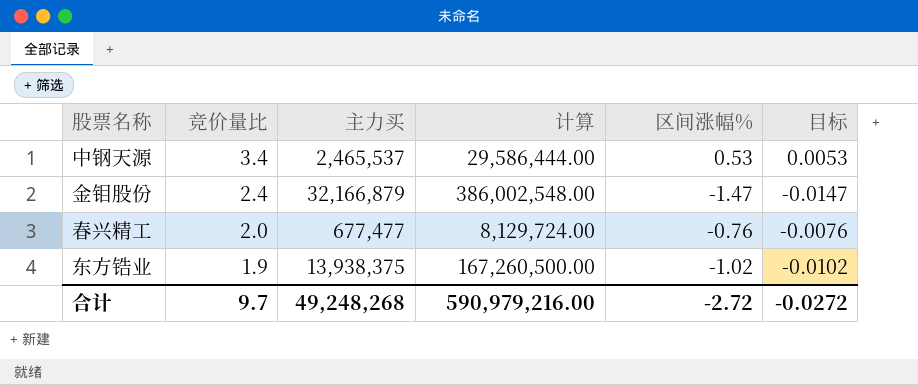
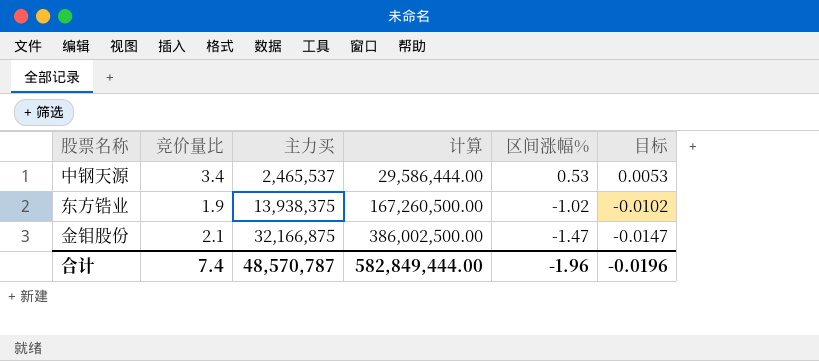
row order: 竞价量比 descending -> 主力买 ascending
row 春兴精工: 2.0 | 677,477 | 8,129,724.00 | -0.76 | -0.0076 -> none
金钼股份 | 竞价量比: 2.4 -> 2.1
金钼股份 | 主力买: 32,166,879 -> 32,166,875
金钼股份 | 计算: 386,002,548.00 -> 386,002,500.00
合计 | 竞价量比: 9.7 -> 7.4
合计 | 主力买: 49,248,268 -> 48,570,787
合计 | 计算: 590,979,216.00 -> 582,849,444.00
合计 | 区间涨幅%: -2.72 -> -1.96
合计 | 目标: -0.0272 -> -0.0196

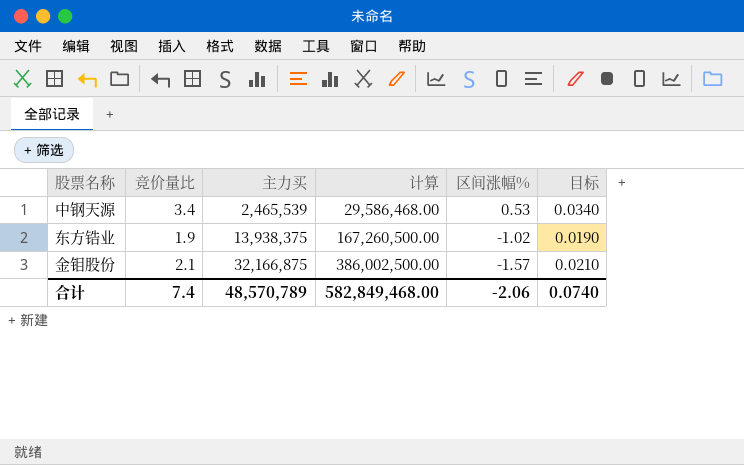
column 目标 | formula: [区间涨幅%] * 0.01 -> [竞价量比] * 0.01
中钢天源 | 主力买: 2,465,537 -> 2,465,539
中钢天源 | 计算: 29,586,444.00 -> 29,586,468.00
金钼股份 | 区间涨幅%: -1.47 -> -1.57
合计 | 主力买: 48,570,787 -> 48,570,789
合计 | 计算: 582,849,444.00 -> 582,849,468.00
合计 | 区间涨幅%: -1.96 -> -2.06
合计 | 目标: -0.0196 -> 0.0740

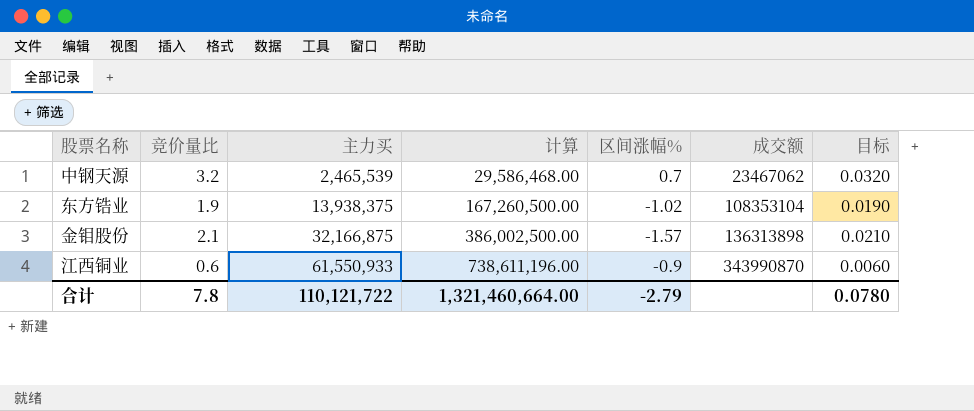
column 成交额 | position: none -> 6
中钢天源 | 竞价量比: 3.4 -> 3.2
中钢天源 | 区间涨幅%: 0.53 -> 0.7
中钢天源 | 目标: 0.0340 -> 0.0320
row 江西铜业: none -> 0.6 | 61,550,933 | 738,611,196.00 | -0.9 | 343990870 | 0.0060
合计 | 竞价量比: 7.4 -> 7.8
合计 | 主力买: 48,570,789 -> 110,121,722
合计 | 计算: 582,849,468.00 -> 1,321,460,664.00
合计 | 区间涨幅%: -2.06 -> -2.79
合计 | 目标: 0.0740 -> 0.0780

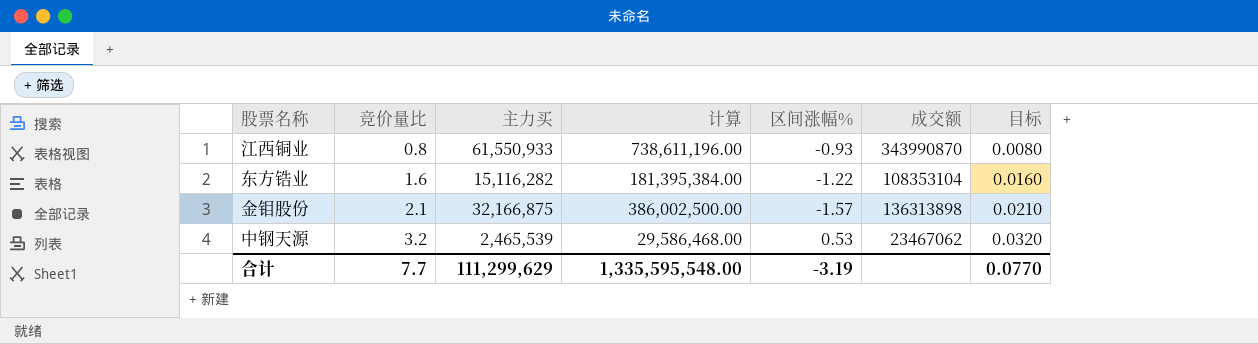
row order: 主力买 ascending -> 竞价量比 ascending
江西铜业 | 竞价量比: 0.6 -> 0.8
江西铜业 | 区间涨幅%: -0.9 -> -0.93
江西铜业 | 目标: 0.0060 -> 0.0080
东方锆业 | 竞价量比: 1.9 -> 1.6
东方锆业 | 主力买: 13,938,375 -> 15,116,282
东方锆业 | 计算: 167,260,500.00 -> 181,395,384.00
东方锆业 | 区间涨幅%: -1.02 -> -1.22
东方锆业 | 目标: 0.0190 -> 0.0160
中钢天源 | 区间涨幅%: 0.7 -> 0.53
合计 | 竞价量比: 7.8 -> 7.7
合计 | 主力买: 110,121,722 -> 111,299,629
合计 | 计算: 1,321,460,664.00 -> 1,335,595,548.00
合计 | 区间涨幅%: -2.79 -> -3.19
合计 | 目标: 0.0780 -> 0.0770

